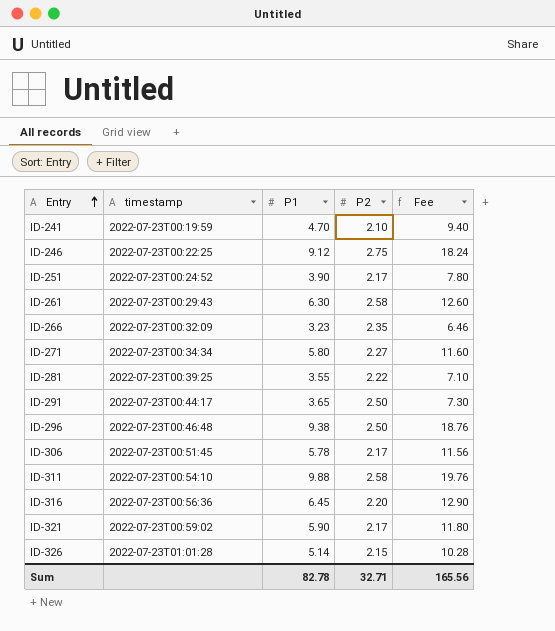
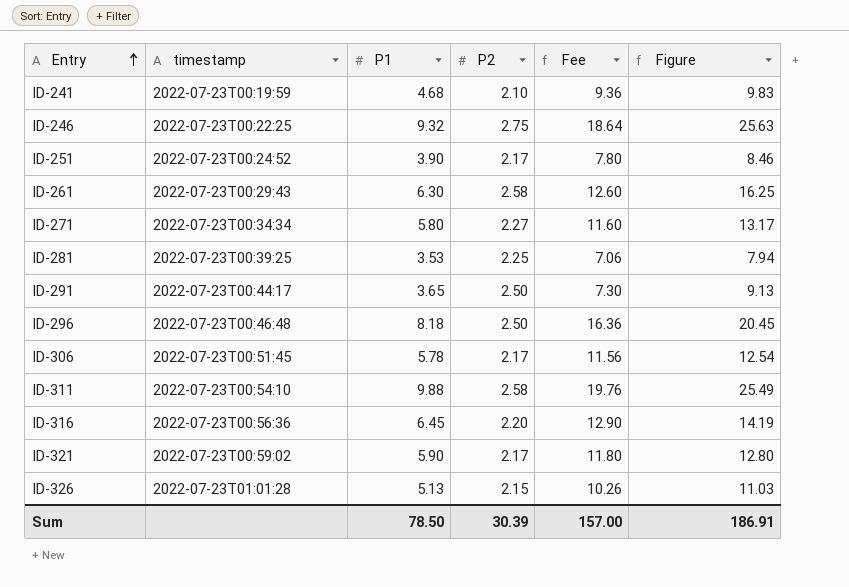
column Figure | formula: none -> [P1] * [P2]
row ID-266: 2022-07-23T00:32:09 | 3.23 | 2.35 | 6.46 -> none
ID-241 | P1: 4.70 -> 4.68
ID-241 | Fee: 9.40 -> 9.36
ID-246 | P1: 9.12 -> 9.32
ID-246 | Fee: 18.24 -> 18.64
ID-281 | P1: 3.55 -> 3.53
ID-281 | P2: 2.22 -> 2.25
ID-281 | Fee: 7.10 -> 7.06
ID-296 | P1: 9.38 -> 8.18
ID-296 | Fee: 18.76 -> 16.36
ID-326 | P1: 5.14 -> 5.13
ID-326 | Fee: 10.28 -> 10.26
Sum | P1: 82.78 -> 78.50
Sum | P2: 32.71 -> 30.39
Sum | Fee: 165.56 -> 157.00

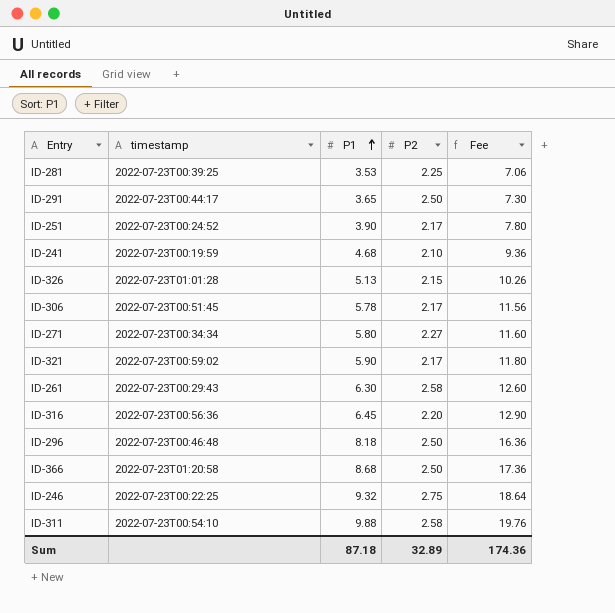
row order: Entry ascending -> P1 ascending
column Figure | formula: [P1] * [P2] -> none
row ID-366: none -> 2022-07-23T01:20:58 | 8.68 | 2.50 | 17.36
Sum | P1: 78.50 -> 87.18
Sum | P2: 30.39 -> 32.89
Sum | Fee: 157.00 -> 174.36

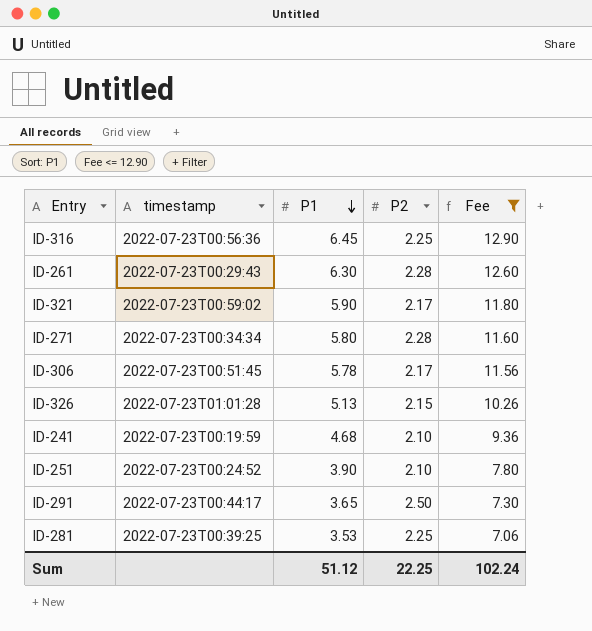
filter: none -> Fee <= 12.90
row order: P1 ascending -> P1 descending
ID-316 | P2: 2.20 -> 2.25
ID-261 | P2: 2.58 -> 2.28
ID-271 | P2: 2.27 -> 2.28
ID-251 | P2: 2.17 -> 2.10
Sum | P1: 87.18 -> 51.12
Sum | P2: 32.89 -> 22.25
Sum | Fee: 174.36 -> 102.24

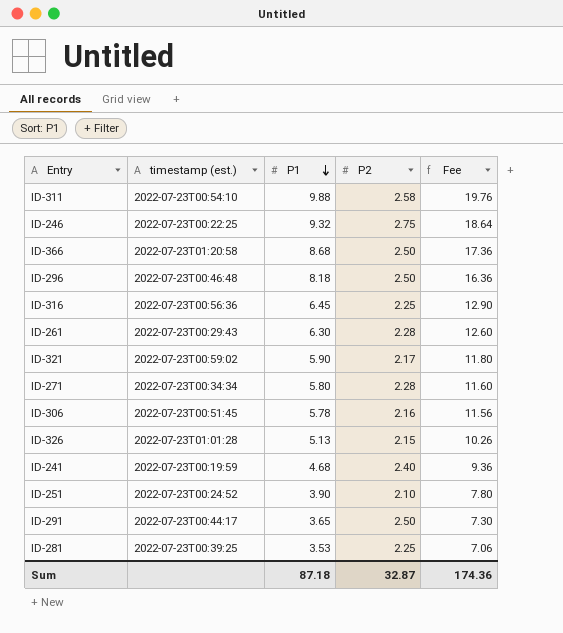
filter: Fee <= 12.90 -> none
column name: timestamp -> timestamp (est.)
ID-306 | P2: 2.17 -> 2.16
ID-241 | P2: 2.10 -> 2.40
Sum | P1: 51.12 -> 87.18
Sum | P2: 22.25 -> 32.87
Sum | Fee: 102.24 -> 174.36

